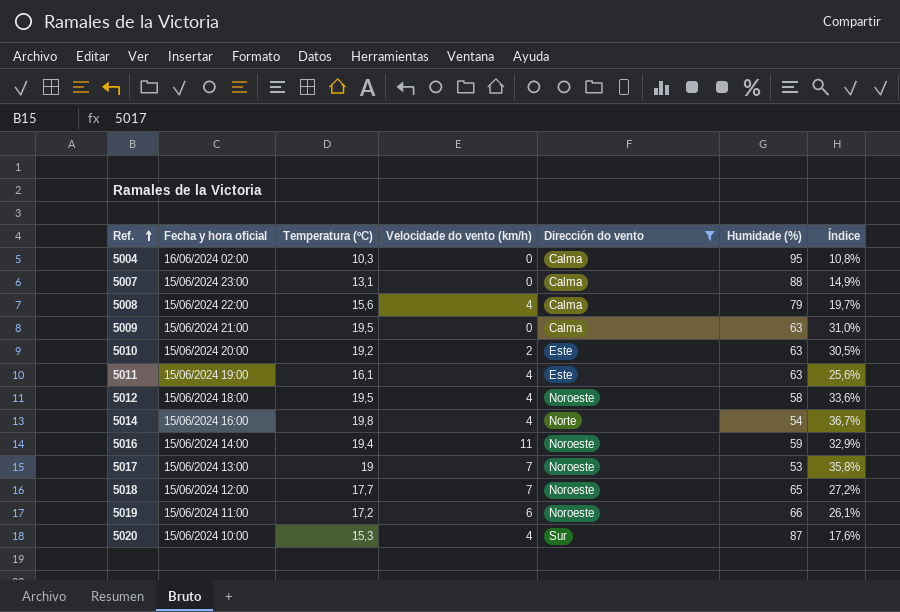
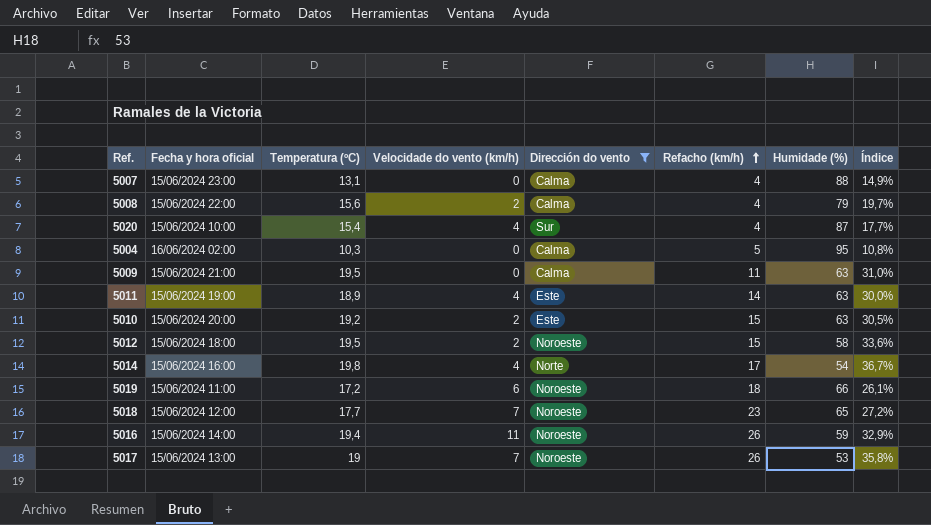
row order: Ref. ascending -> Refacho (km/h) ascending
column Refacho (km/h) | position: none -> 6
5008 | Velocidade do vento (km/h): 4 -> 2
5020 | Temperatura (ºC): 15,3 -> 15,4
5020 | Índice: 17,6% -> 17,7%
5011 | Temperatura (ºC): 16,1 -> 18,9
5011 | Índice: 25,6% -> 30,0%
5012 | Velocidade do vento (km/h): 4 -> 2

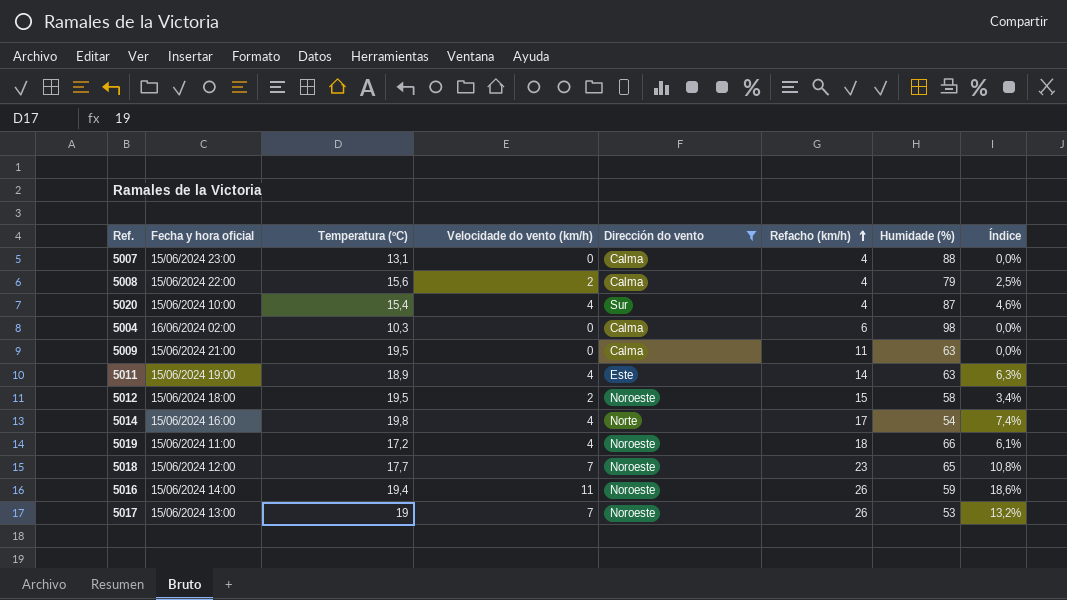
column Índice | formula: [Temperatura (ºC)] / [Humidade (%)] -> [Velocidade do vento (km/h)] / [Humidade (%)]
row 5010: 15/06/2024 20:00 | 19,2 | 2 | Este | 15 | 63 | 30,5% -> none
5004 | Refacho (km/h): 5 -> 6
5004 | Humidade (%): 95 -> 98
5019 | Velocidade do vento (km/h): 6 -> 4

